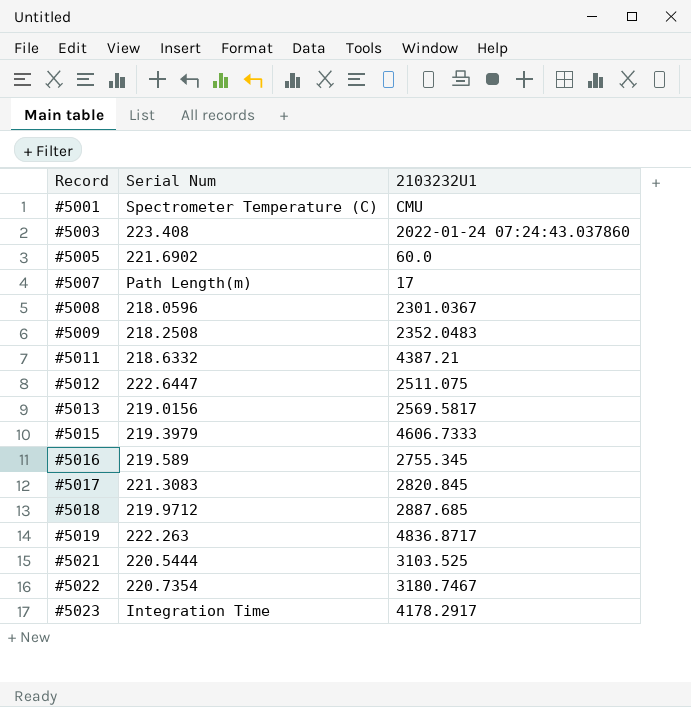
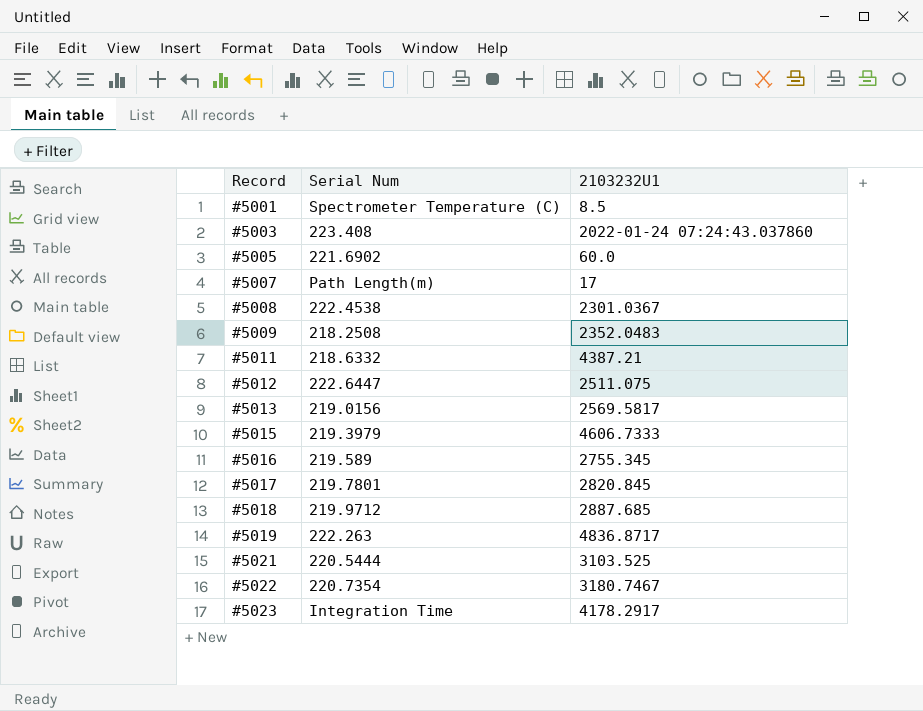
#5001 | 2103232U1: CMU -> 8.5
#5008 | Serial Num: 218.0596 -> 222.4538
#5017 | Serial Num: 221.3083 -> 219.7801

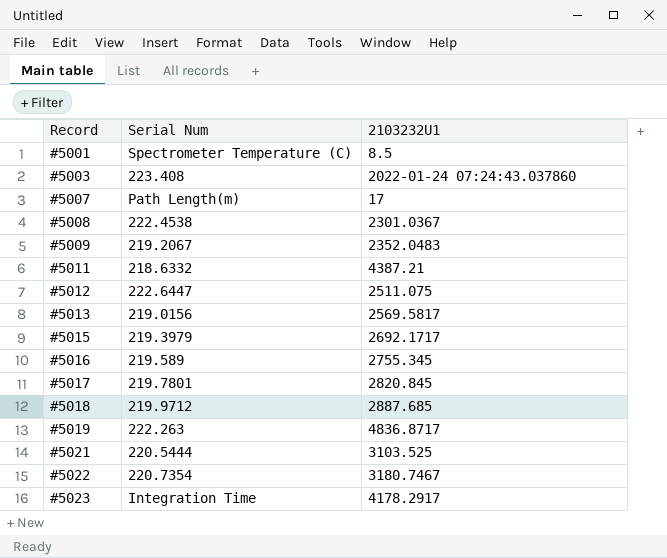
row #5005: 221.6902 | 60.0 -> none
#5009 | Serial Num: 218.2508 -> 219.2067
#5015 | 2103232U1: 4606.7333 -> 2692.1717

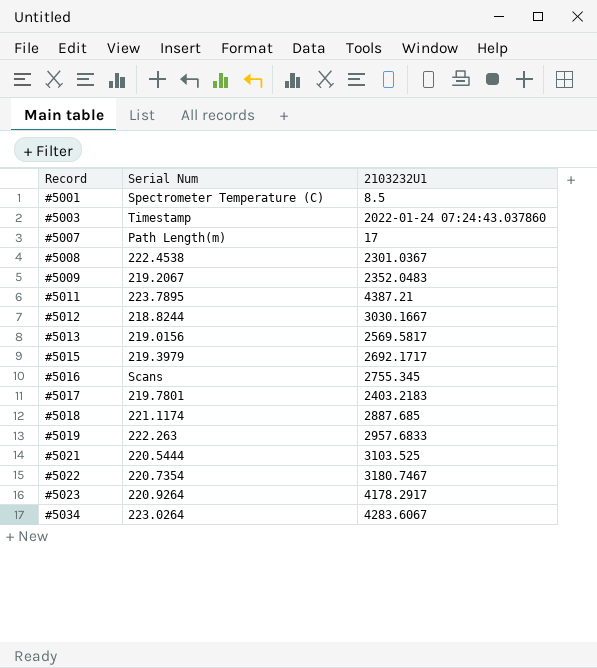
#5003 | Serial Num: 223.408 -> Timestamp
#5011 | Serial Num: 218.6332 -> 223.7895
#5012 | Serial Num: 222.6447 -> 218.8244
#5012 | 2103232U1: 2511.075 -> 3030.1667
#5016 | Serial Num: 219.589 -> Scans
#5017 | 2103232U1: 2820.845 -> 2403.2183
#5018 | Serial Num: 219.9712 -> 221.1174
#5019 | 2103232U1: 4836.8717 -> 2957.6833
#5023 | Serial Num: Integration Time -> 220.9264
row #5034: none -> 223.0264 | 4283.6067

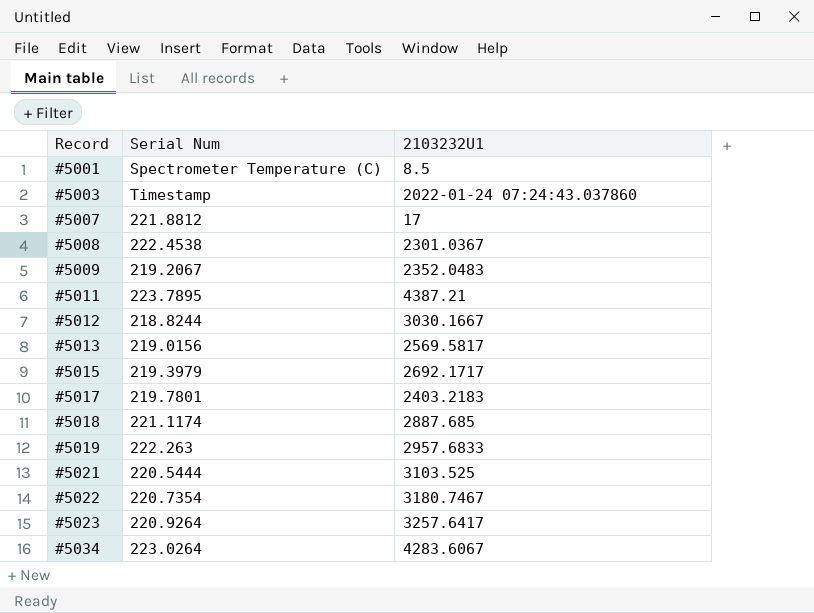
row #5016: Scans | 2755.345 -> none
#5007 | Serial Num: Path Length(m) -> 221.8812
#5023 | 2103232U1: 4178.2917 -> 3257.6417

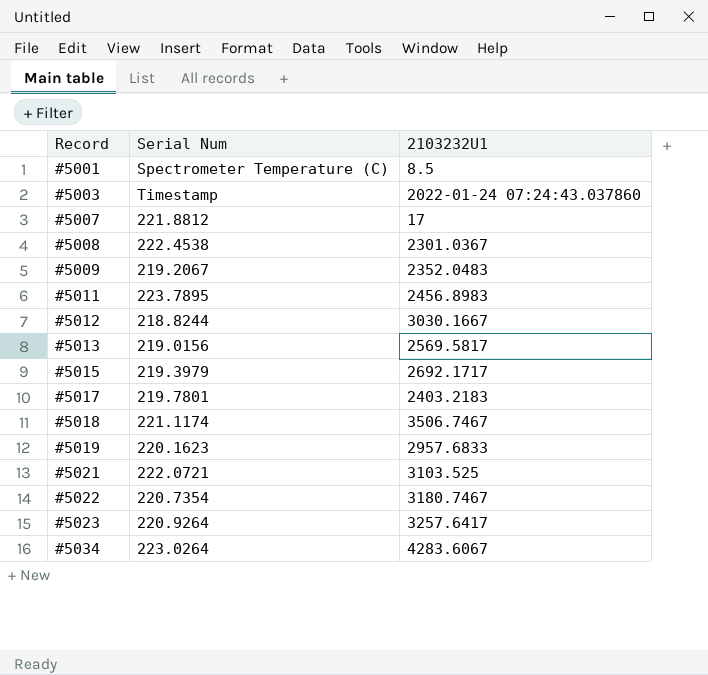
#5011 | 2103232U1: 4387.21 -> 2456.8983
#5018 | 2103232U1: 2887.685 -> 3506.7467
#5019 | Serial Num: 222.263 -> 220.1623
#5021 | Serial Num: 220.5444 -> 222.0721

